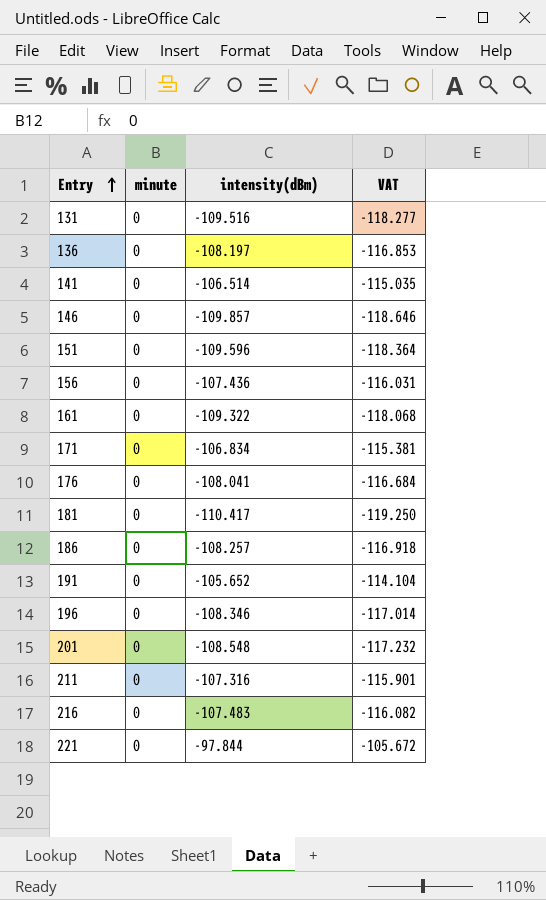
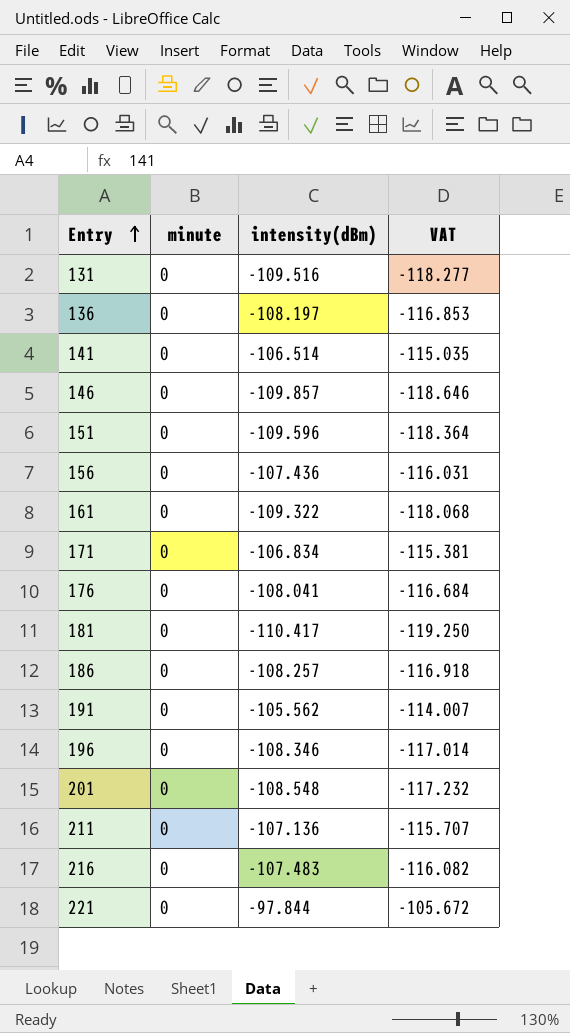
191 | intensity(dBm): -105.652 -> -105.562
191 | VAT: -114.104 -> -114.007
211 | intensity(dBm): -107.316 -> -107.136
211 | VAT: -115.901 -> -115.707

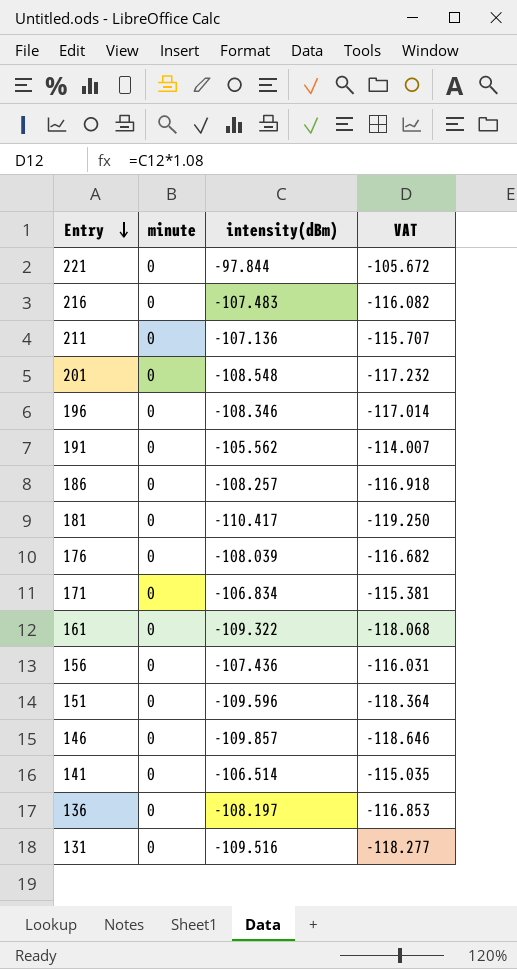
row order: Entry ascending -> Entry descending
176 | intensity(dBm): -108.041 -> -108.039
176 | VAT: -116.684 -> -116.682

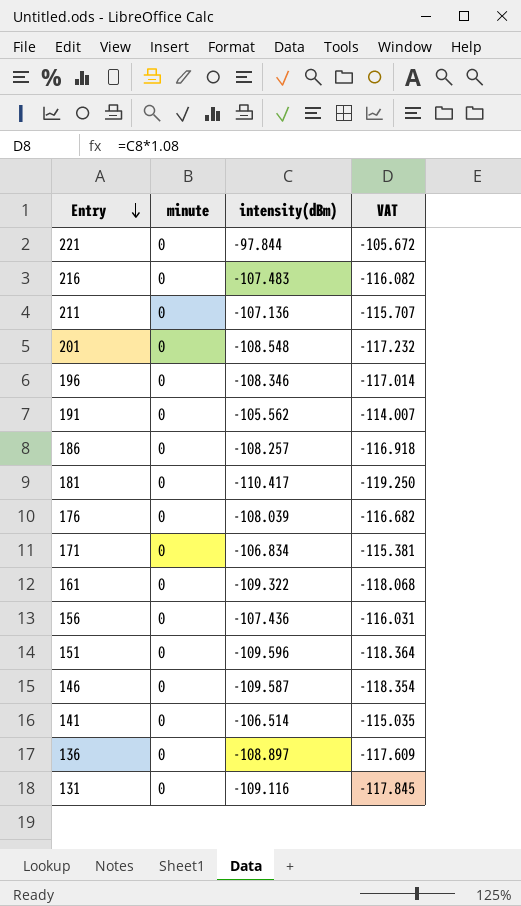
146 | intensity(dBm): -109.857 -> -109.587
146 | VAT: -118.646 -> -118.354
136 | intensity(dBm): -108.197 -> -108.897
136 | VAT: -116.853 -> -117.609
131 | intensity(dBm): -109.516 -> -109.116
131 | VAT: -118.277 -> -117.845

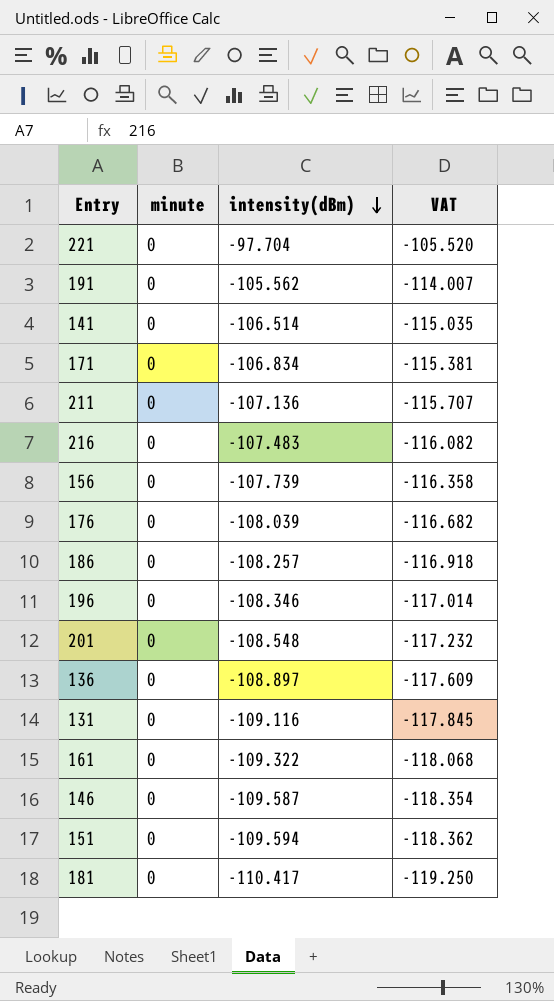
row order: Entry descending -> intensity(dBm) descending
221 | intensity(dBm): -97.844 -> -97.704
221 | VAT: -105.672 -> -105.520
156 | intensity(dBm): -107.436 -> -107.739
156 | VAT: -116.031 -> -116.358
151 | intensity(dBm): -109.596 -> -109.594
151 | VAT: -118.364 -> -118.362

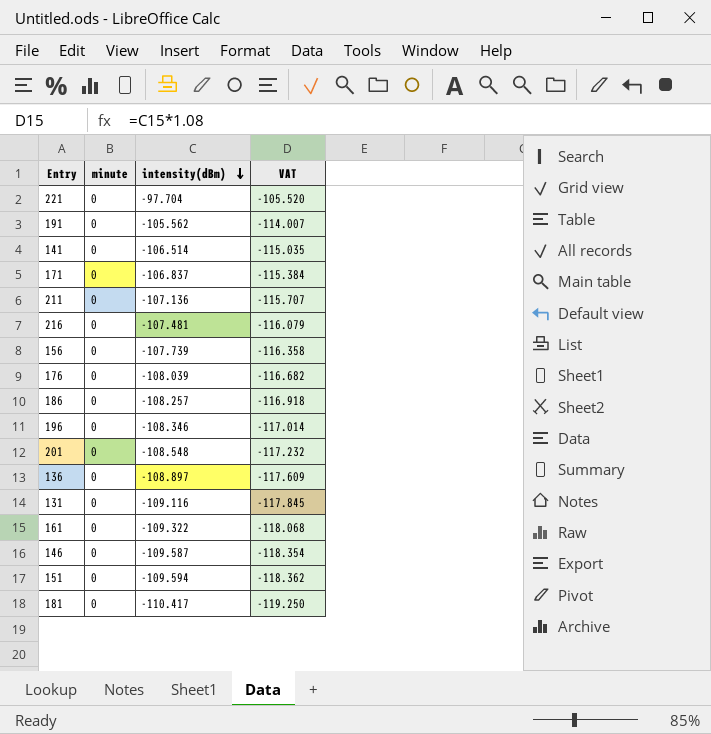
171 | intensity(dBm): -106.834 -> -106.837
171 | VAT: -115.381 -> -115.384
216 | intensity(dBm): -107.483 -> -107.481
216 | VAT: -116.082 -> -116.079

